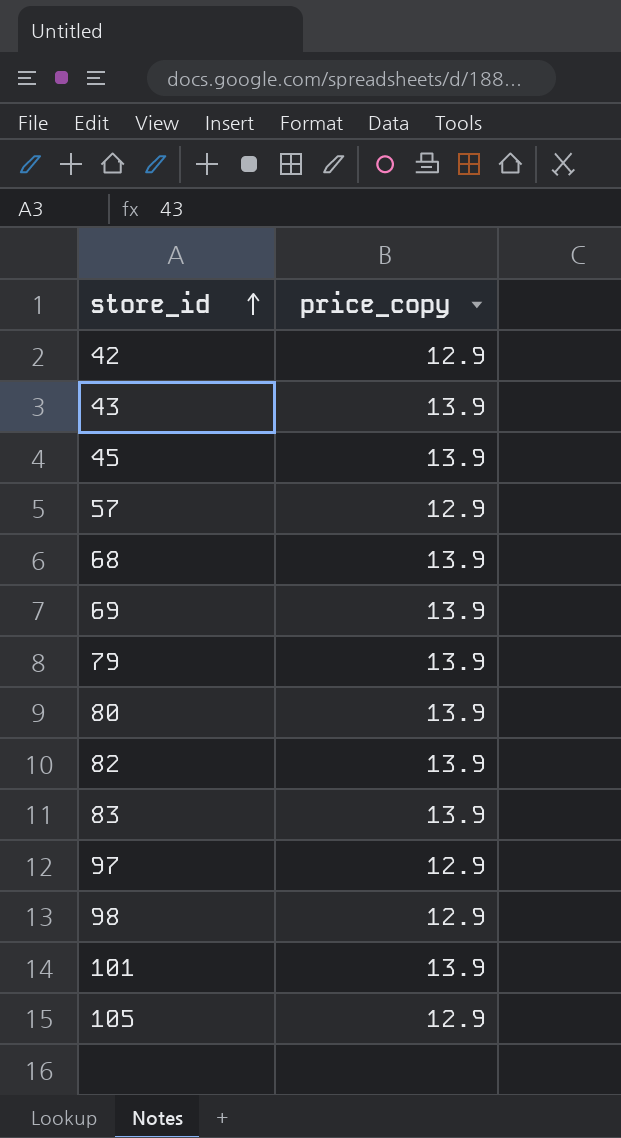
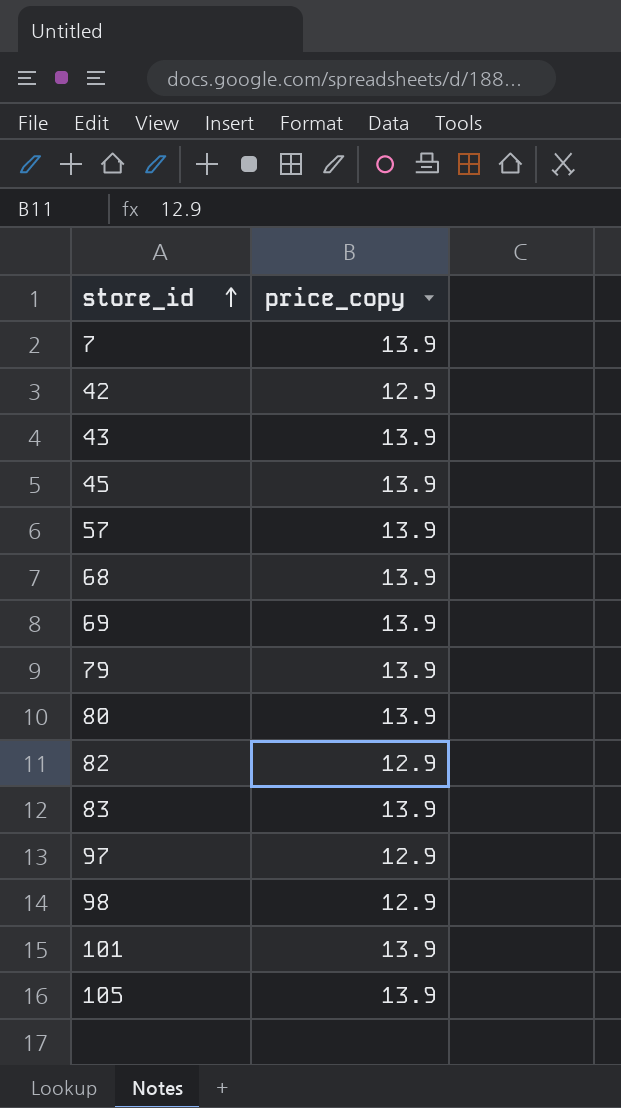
row 7: none -> 13.9
57 | price_copy: 12.9 -> 13.9
82 | price_copy: 13.9 -> 12.9
105 | price_copy: 12.9 -> 13.9

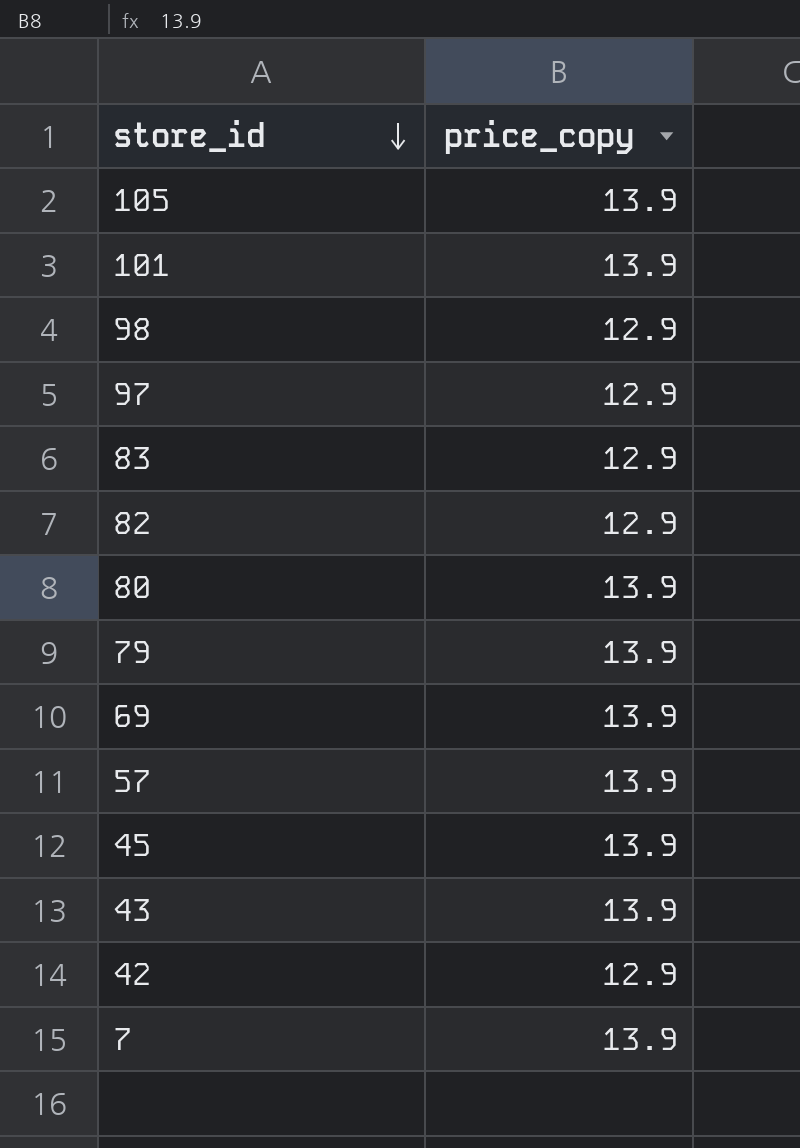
row order: store_id ascending -> store_id descending
row 68: 13.9 -> none
83 | price_copy: 13.9 -> 12.9

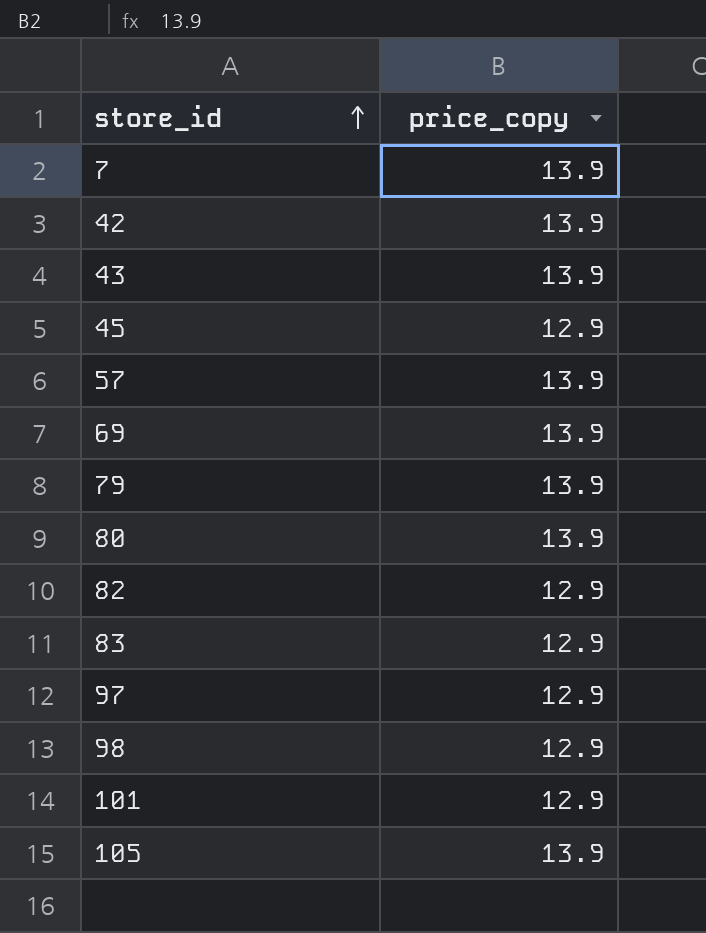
row order: store_id descending -> store_id ascending
42 | price_copy: 12.9 -> 13.9
45 | price_copy: 13.9 -> 12.9
101 | price_copy: 13.9 -> 12.9

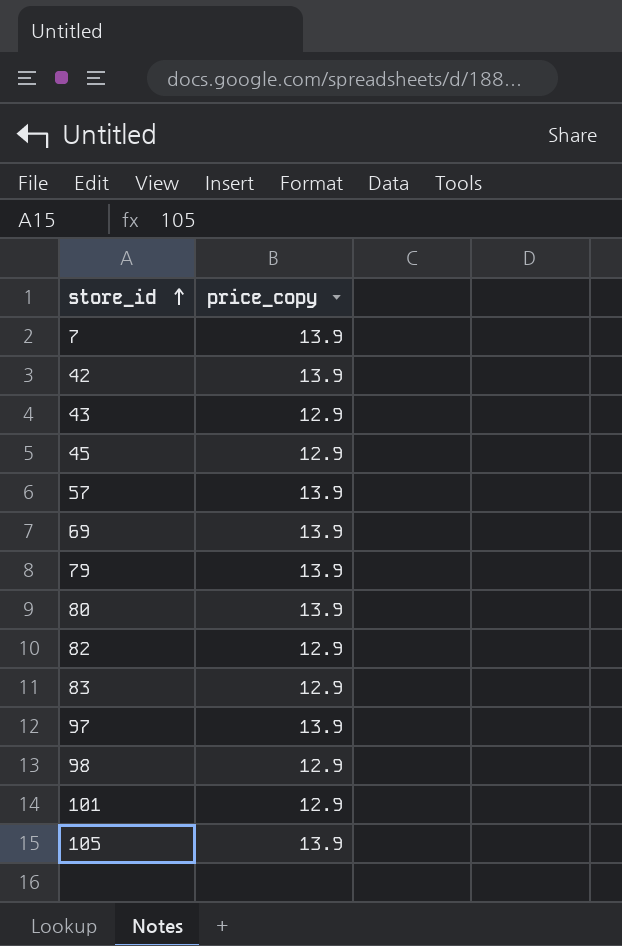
43 | price_copy: 13.9 -> 12.9
97 | price_copy: 12.9 -> 13.9

